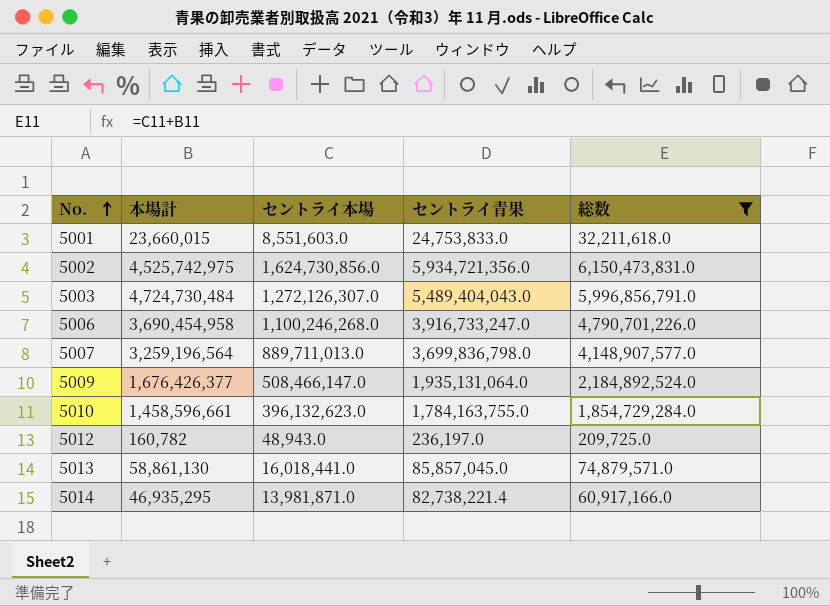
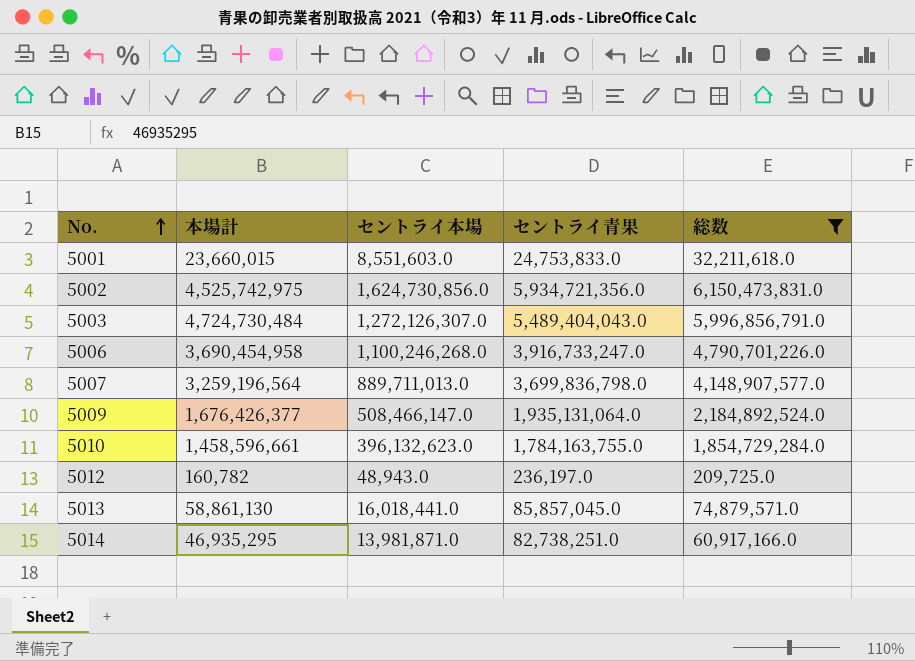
5014 | セントライ青果: 82,738,221.4 -> 82,738,251.0

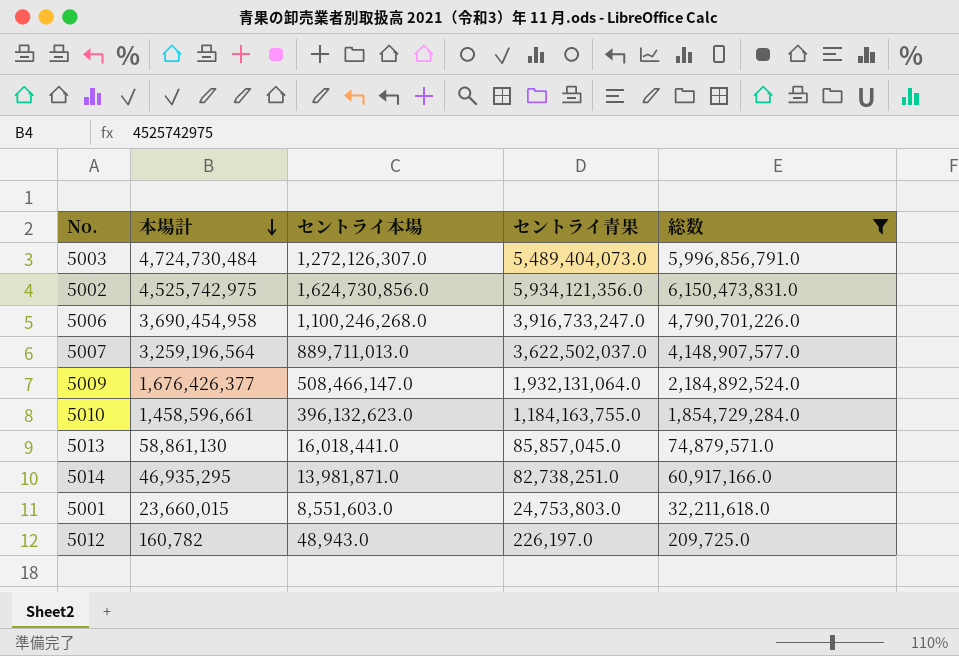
row order: No. ascending -> 本場計 descending
5003 | セントライ青果: 5,489,404,043.0 -> 5,489,404,073.0
5002 | セントライ青果: 5,934,721,356.0 -> 5,934,121,356.0
5007 | セントライ青果: 3,699,836,798.0 -> 3,622,502,037.0
5009 | セントライ青果: 1,935,131,064.0 -> 1,932,131,064.0
5010 | セントライ青果: 1,784,163,755.0 -> 1,184,163,755.0
5001 | セントライ青果: 24,753,833.0 -> 24,753,803.0
5012 | セントライ青果: 236,197.0 -> 226,197.0

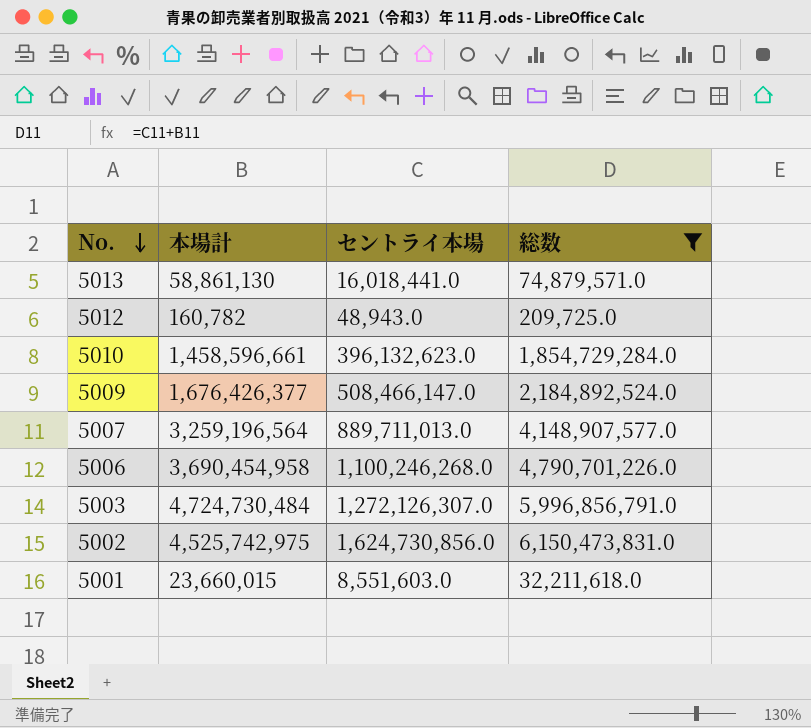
row order: 本場計 descending -> No. descending
column セントライ青果 | position: 4 -> none
row 5014: 46,935,295 | 13,981,871.0 | 82,738,251.0 | 60,917,166.0 -> none

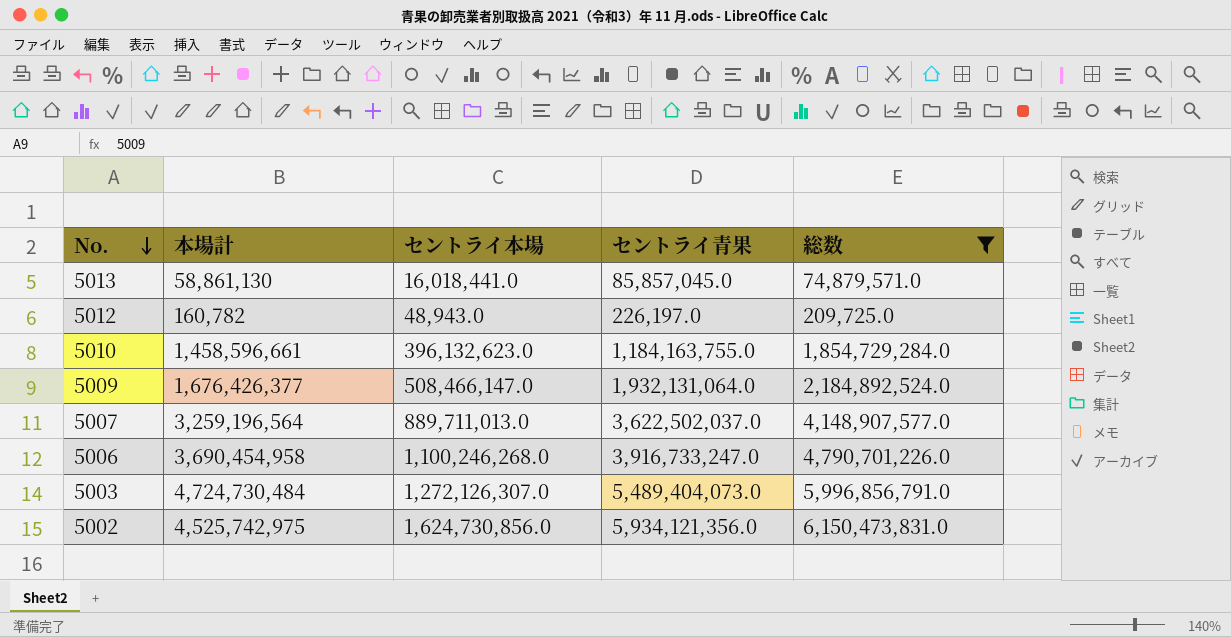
column セントライ青果 | position: none -> 4
row 5001: 23,660,015 | 8,551,603.0 | 32,211,618.0 -> none

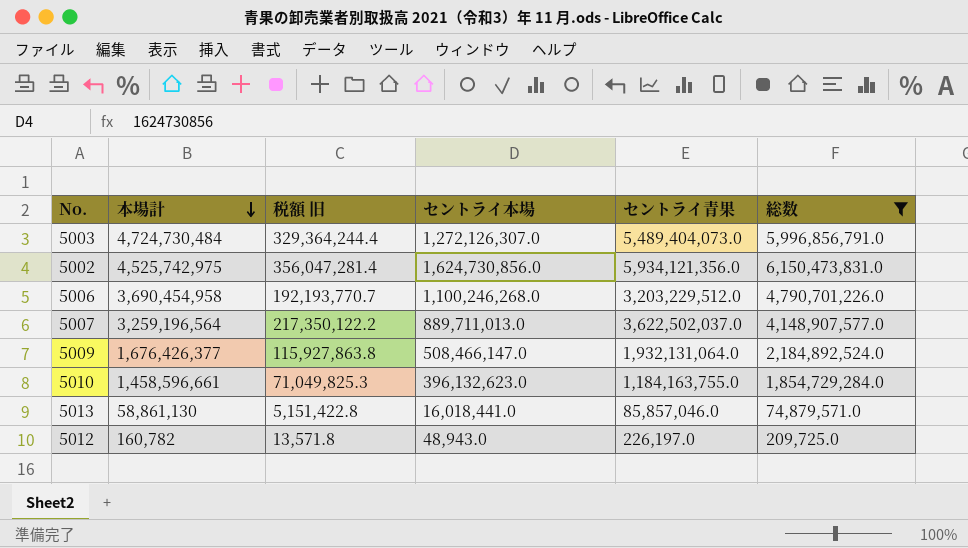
row order: No. descending -> 本場計 descending
column 税額 旧 | formula: none -> [セントライ青果] * 0.06
5006 | セントライ青果: 3,916,733,247.0 -> 3,203,229,512.0
5013 | セントライ青果: 85,857,045.0 -> 85,857,046.0

